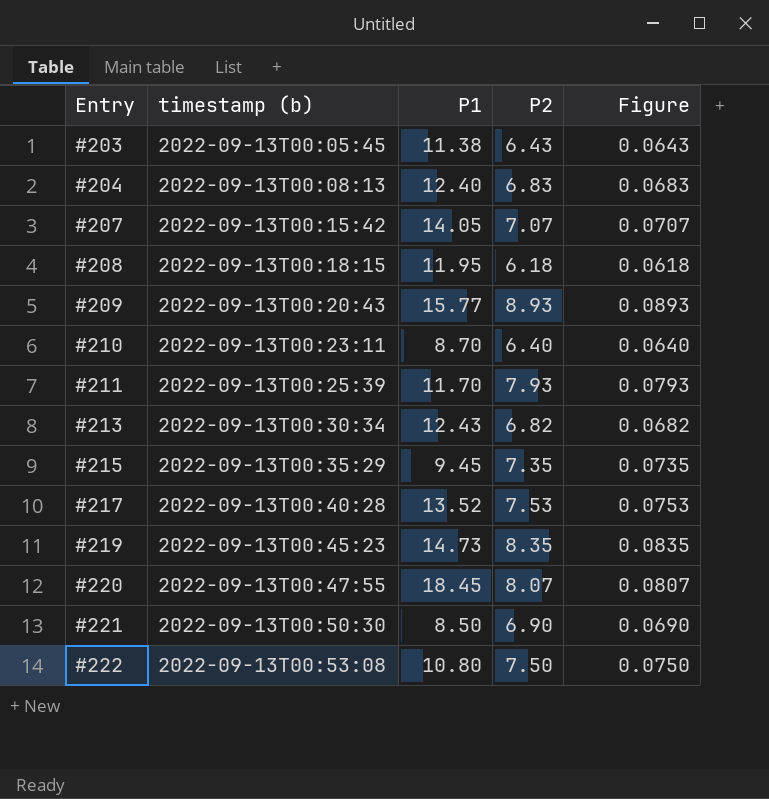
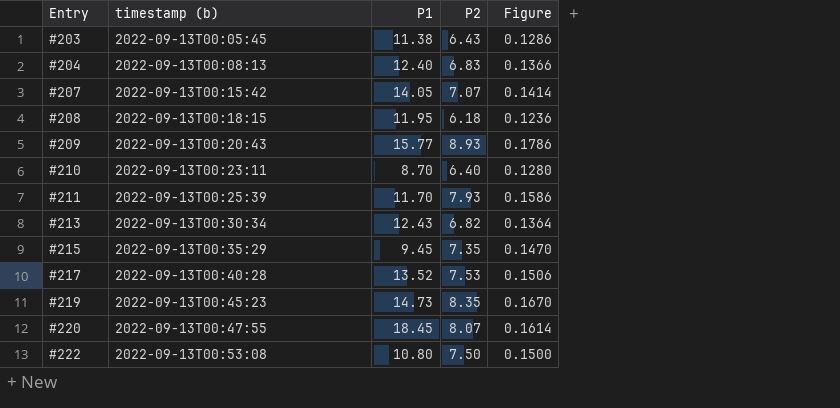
column Figure | formula: [P2] * 0.01 -> [P2] * 0.02
row #221: 2022-09-13T00:50:30 | 8.50 | 6.90 | 0.0690 -> none

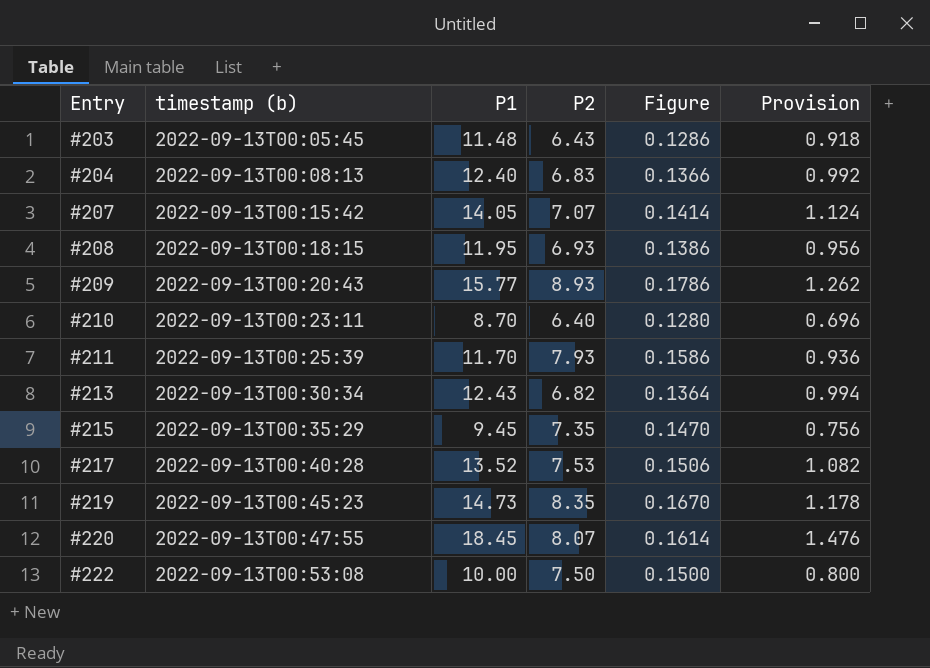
column Provision | formula: none -> [P1] * 0.08
#203 | P1: 11.38 -> 11.48
#208 | P2: 6.18 -> 6.93
#208 | Figure: 0.1236 -> 0.1386
#222 | P1: 10.80 -> 10.00

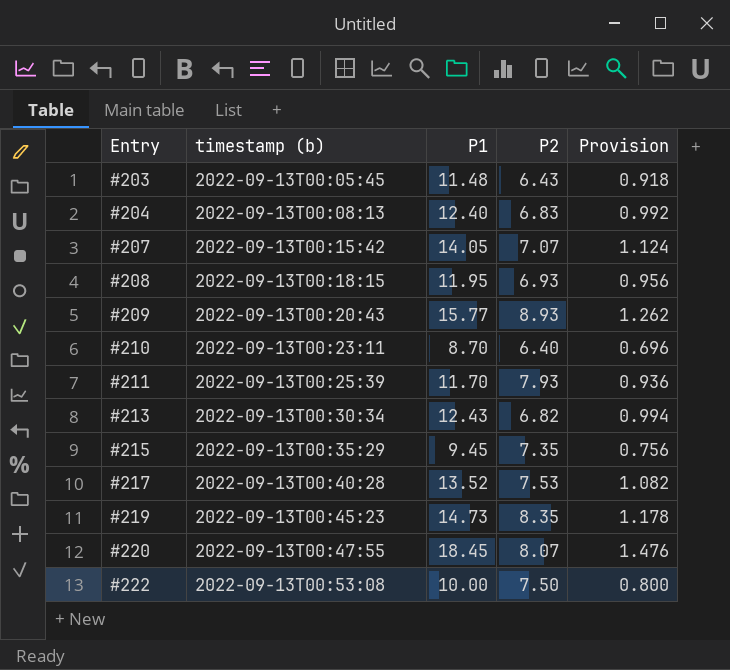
column Figure | formula: [P2] * 0.02 -> none

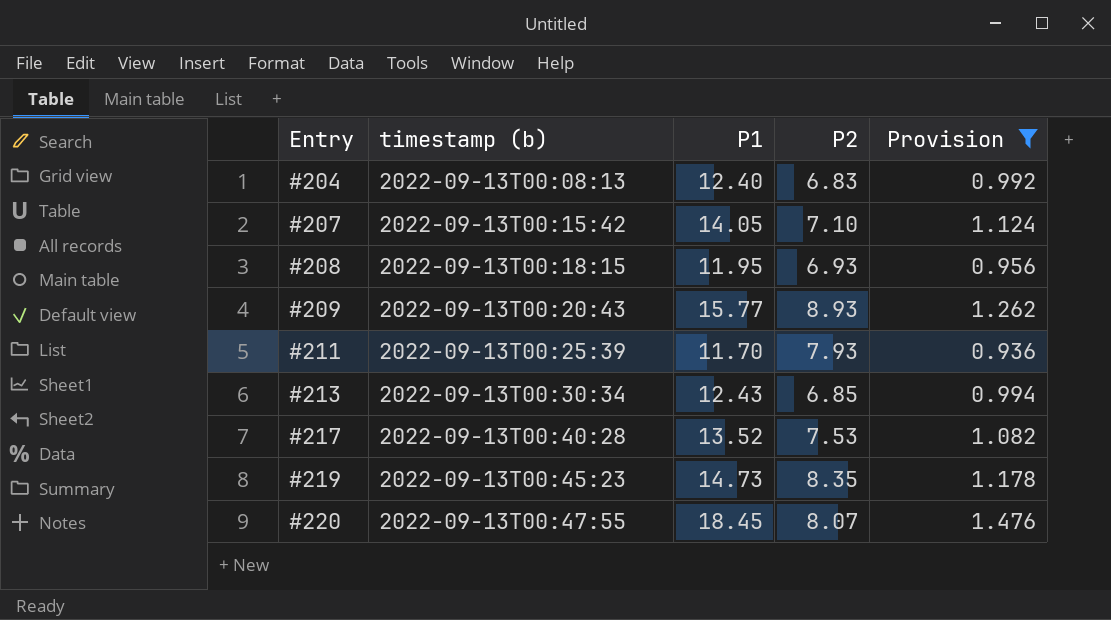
filter: none -> Provision >= 0.936
#207 | P2: 7.07 -> 7.10
#213 | P2: 6.82 -> 6.85

